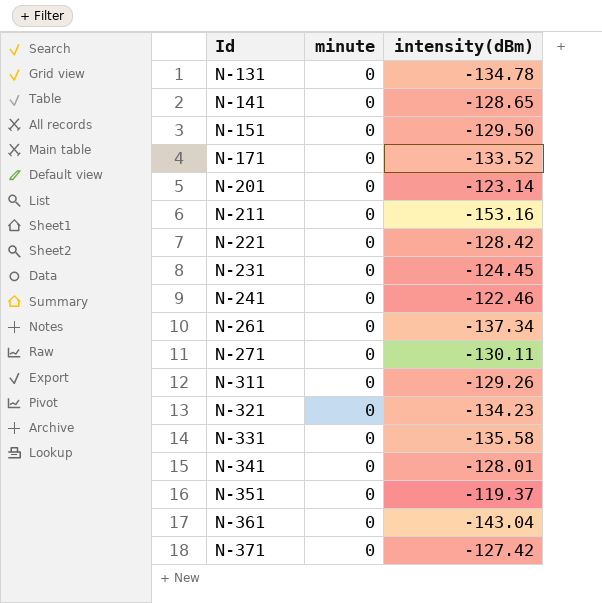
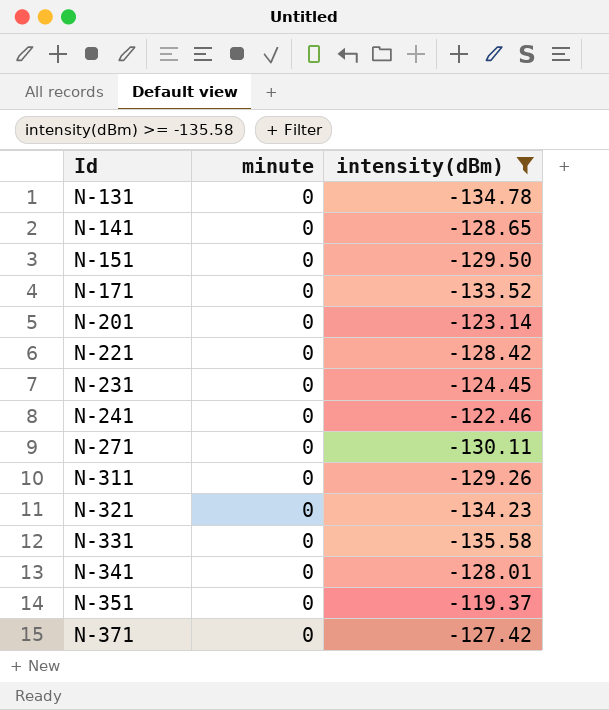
filter: none -> intensity(dBm) >= -135.58

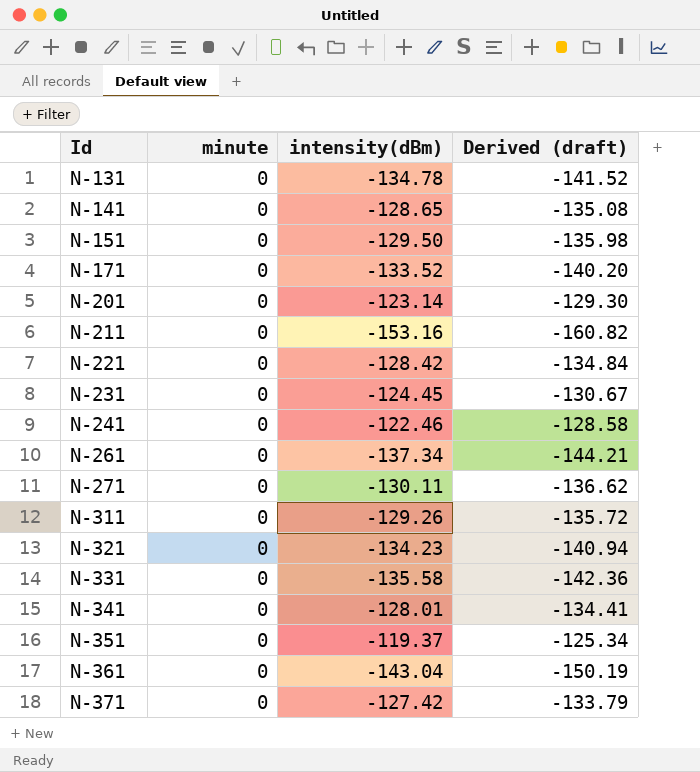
filter: intensity(dBm) >= -135.58 -> none
column Derived (draft) | formula: none -> [intensity(dBm)] * 1.05

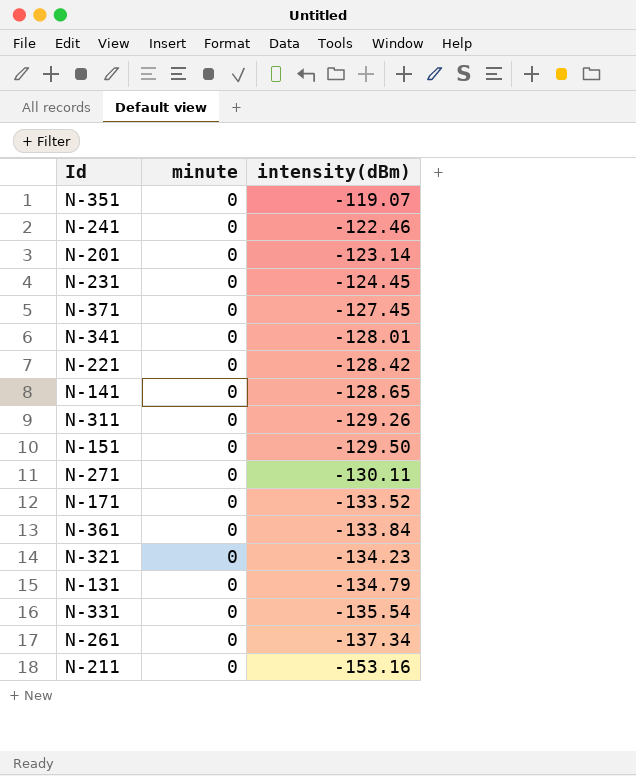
row order: Id ascending -> intensity(dBm) descending
column Derived (draft) | formula: [intensity(dBm)] * 1.05 -> none
N-351 | intensity(dBm): -119.37 -> -119.07
N-371 | intensity(dBm): -127.42 -> -127.45
N-361 | intensity(dBm): -143.04 -> -133.84
N-131 | intensity(dBm): -134.78 -> -134.79
N-331 | intensity(dBm): -135.58 -> -135.54

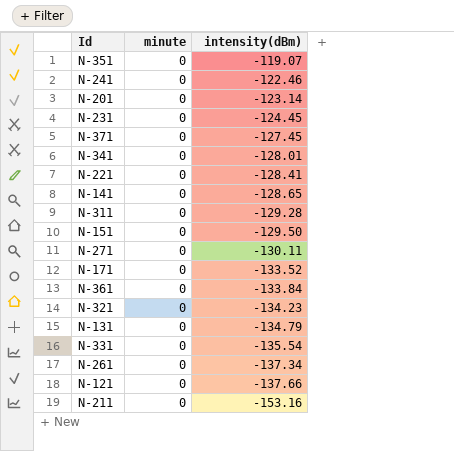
N-221 | intensity(dBm): -128.42 -> -128.41
N-311 | intensity(dBm): -129.26 -> -129.28
row N-121: none -> 0 | -137.66

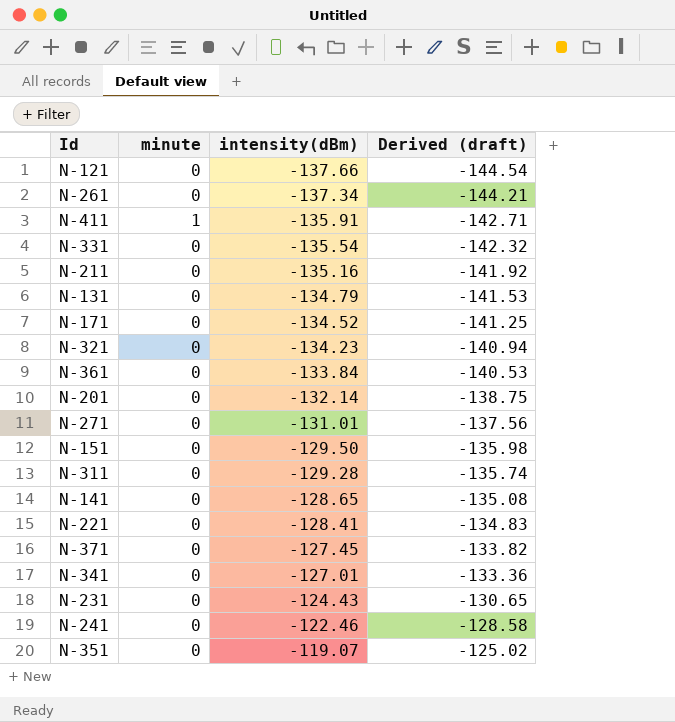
row order: intensity(dBm) descending -> intensity(dBm) ascending
column Derived (draft) | formula: none -> [intensity(dBm)] * 1.05
row N-411: none -> 1 | -135.91 | -142.71
N-211 | intensity(dBm): -153.16 -> -135.16
N-171 | intensity(dBm): -133.52 -> -134.52
N-201 | intensity(dBm): -123.14 -> -132.14
N-271 | intensity(dBm): -130.11 -> -131.01
N-341 | intensity(dBm): -128.01 -> -127.01
N-231 | intensity(dBm): -124.45 -> -124.43

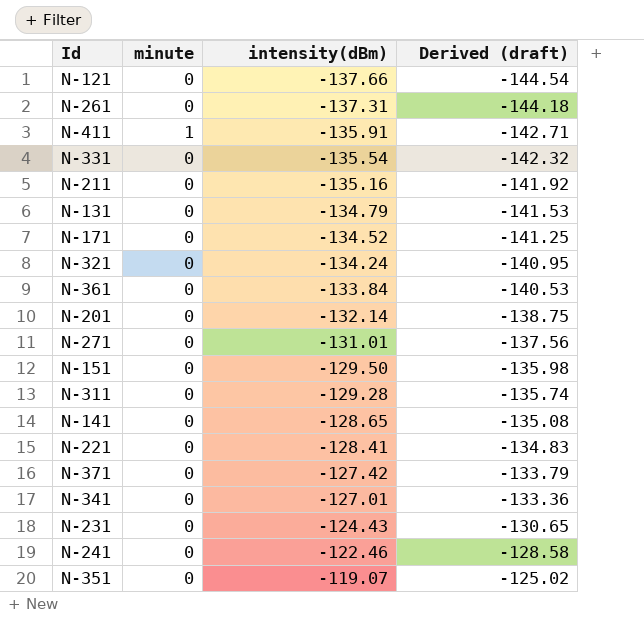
N-261 | intensity(dBm): -137.34 -> -137.31
N-261 | Derived (draft): -144.21 -> -144.18
N-321 | intensity(dBm): -134.23 -> -134.24
N-321 | Derived (draft): -140.94 -> -140.95
N-371 | intensity(dBm): -127.45 -> -127.42
N-371 | Derived (draft): -133.82 -> -133.79

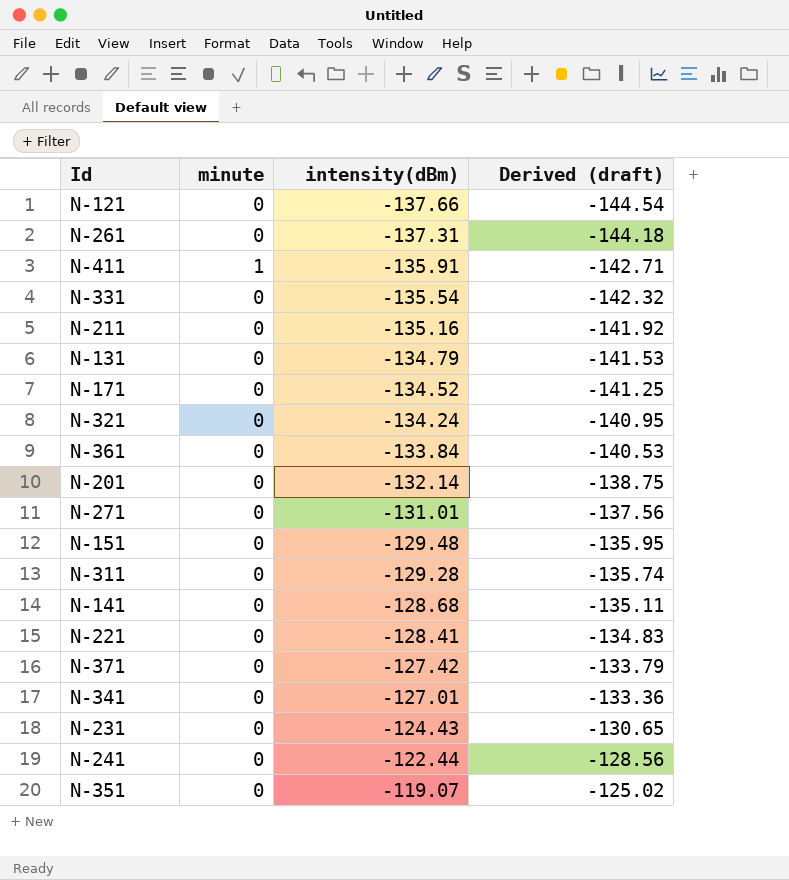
N-151 | intensity(dBm): -129.50 -> -129.48
N-151 | Derived (draft): -135.98 -> -135.95
N-141 | intensity(dBm): -128.65 -> -128.68
N-141 | Derived (draft): -135.08 -> -135.11
N-241 | intensity(dBm): -122.46 -> -122.44
N-241 | Derived (draft): -128.58 -> -128.56

